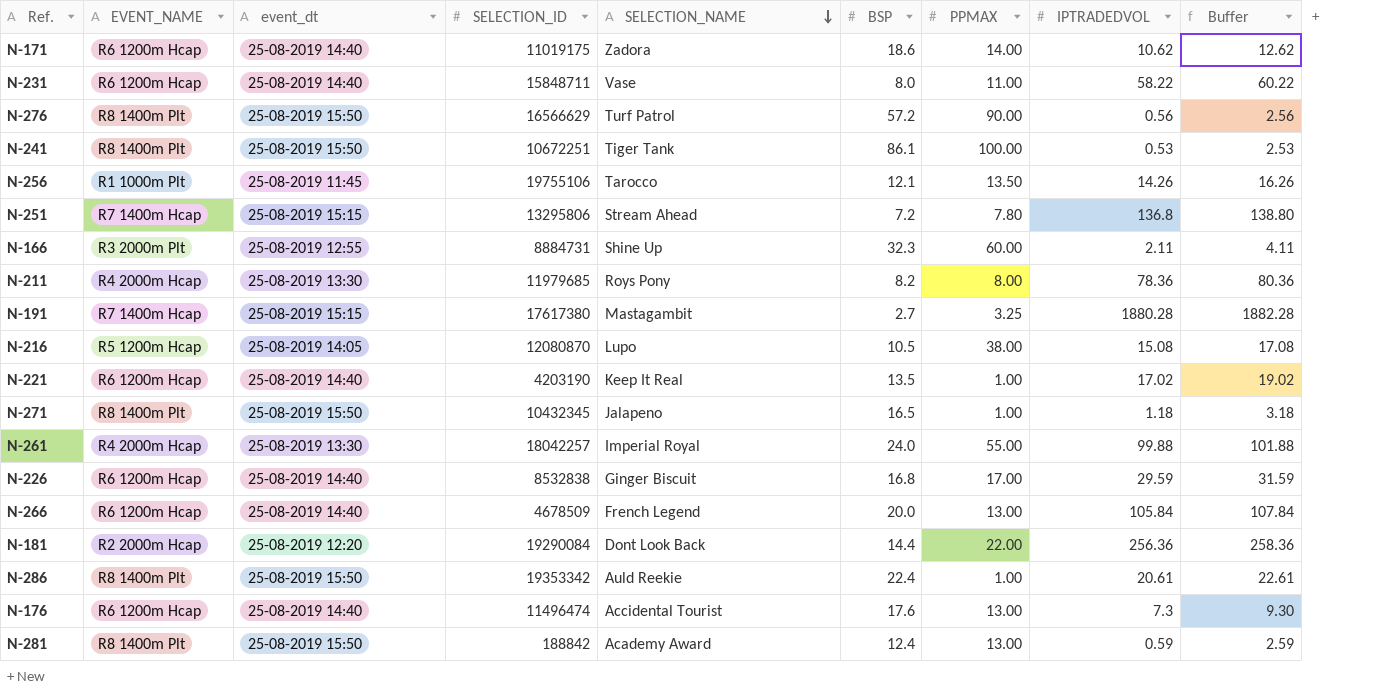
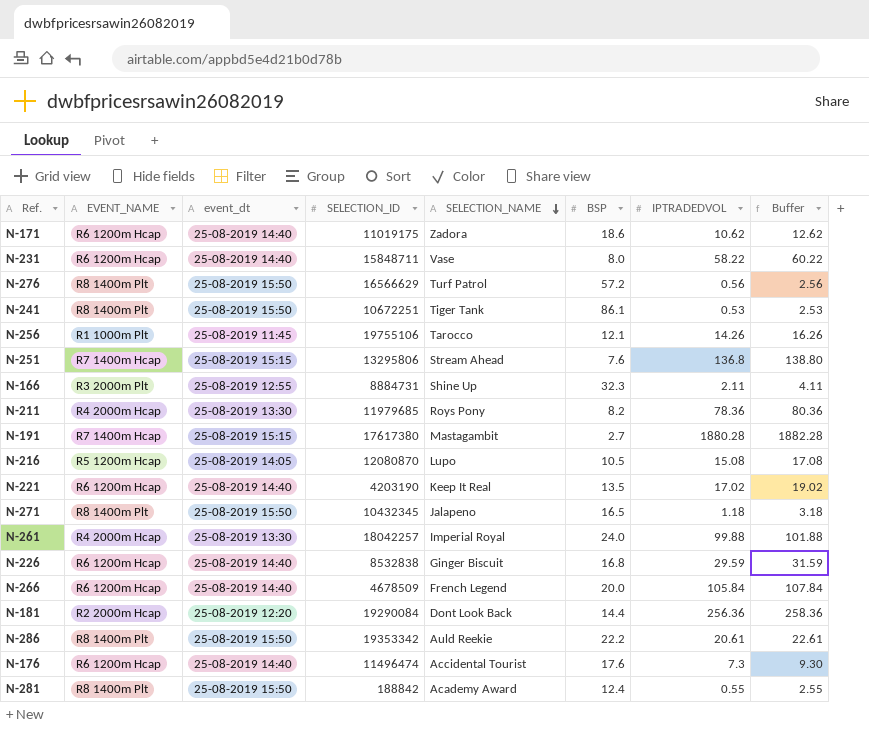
column PPMAX | position: 7 -> none
N-251 | BSP: 7.2 -> 7.6
N-286 | BSP: 22.4 -> 22.2
N-281 | IPTRADEDVOL: 0.59 -> 0.55
N-281 | Buffer: 2.59 -> 2.55

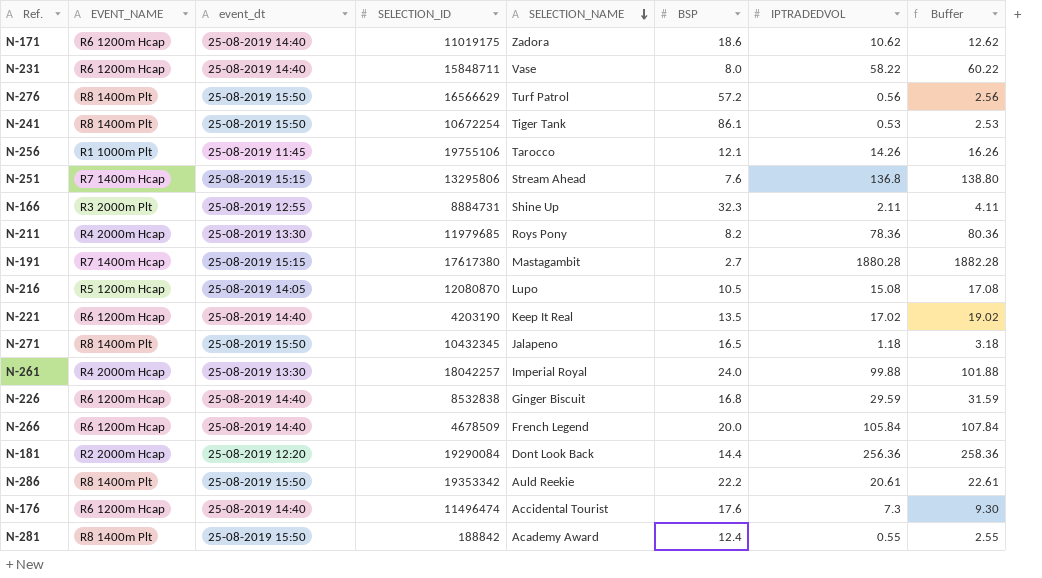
N-241 | SELECTION_ID: 10672251 -> 10672254

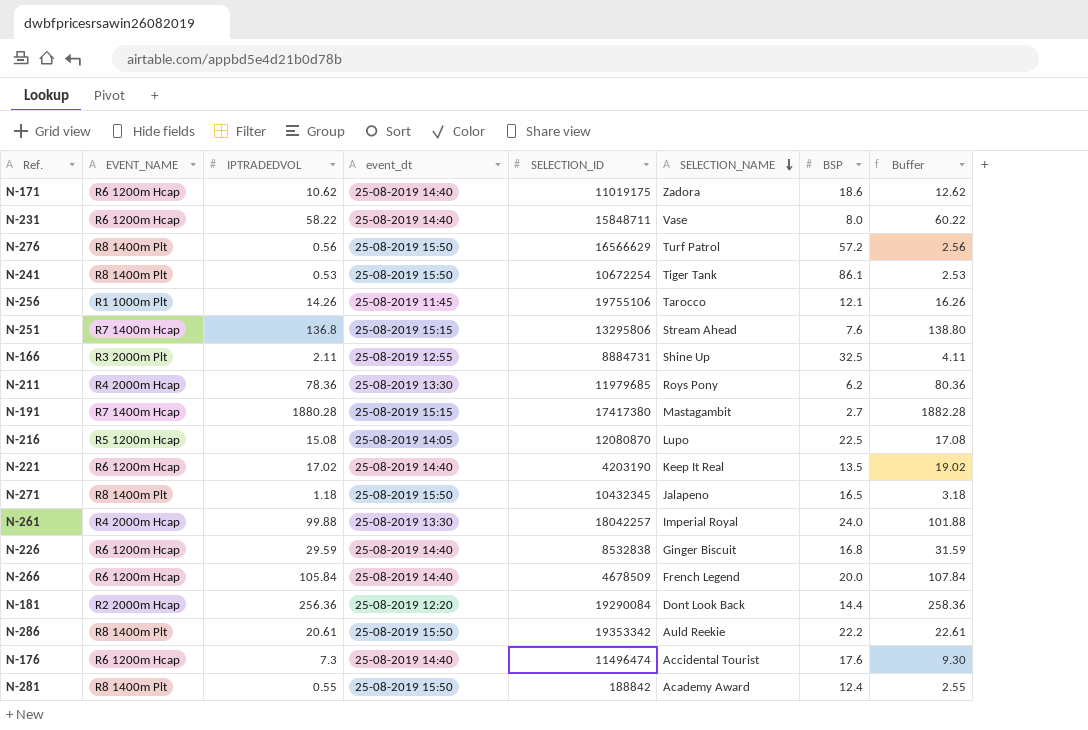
column IPTRADEDVOL | position: 7 -> 3
N-166 | BSP: 32.3 -> 32.5
N-211 | BSP: 8.2 -> 6.2
N-191 | SELECTION_ID: 17617380 -> 17417380
N-216 | BSP: 10.5 -> 22.5

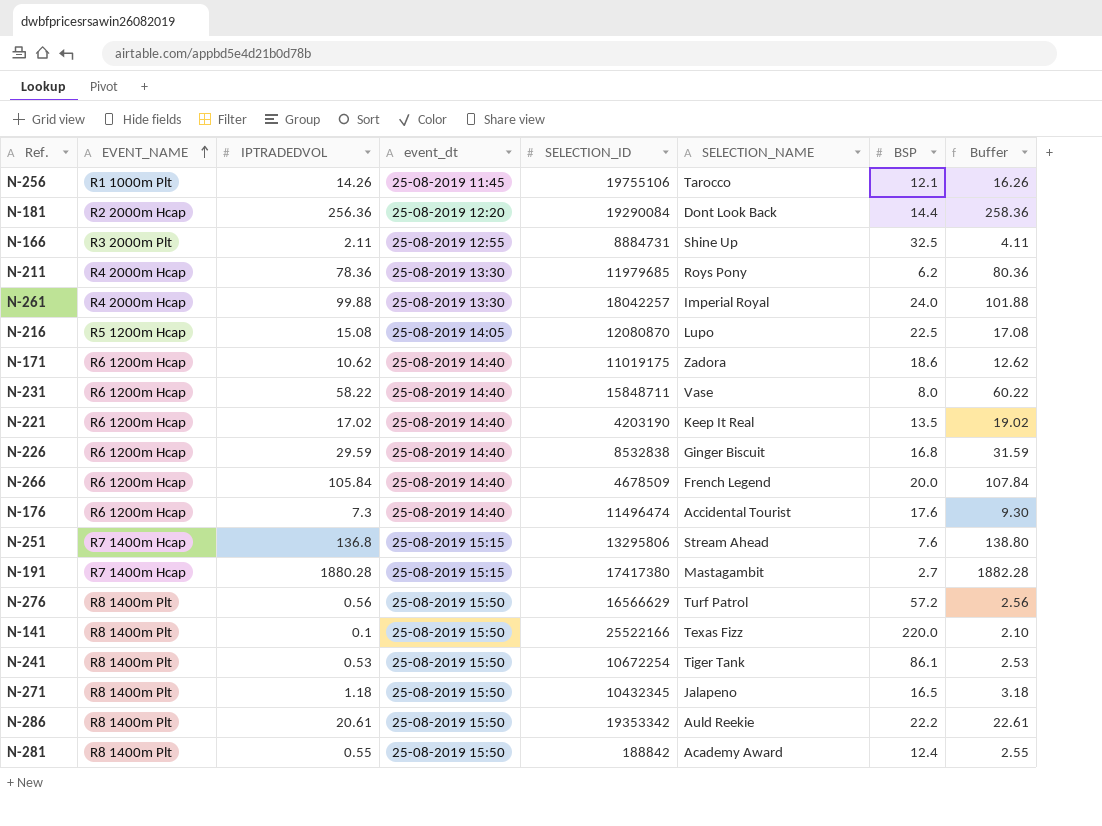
row order: SELECTION_NAME descending -> EVENT_NAME ascending
row N-141: none -> R8 1400m Plt | 0.1 | 25-08-2019 15:50 | 25522166 | Texas Fizz | 220.0 | 2.10

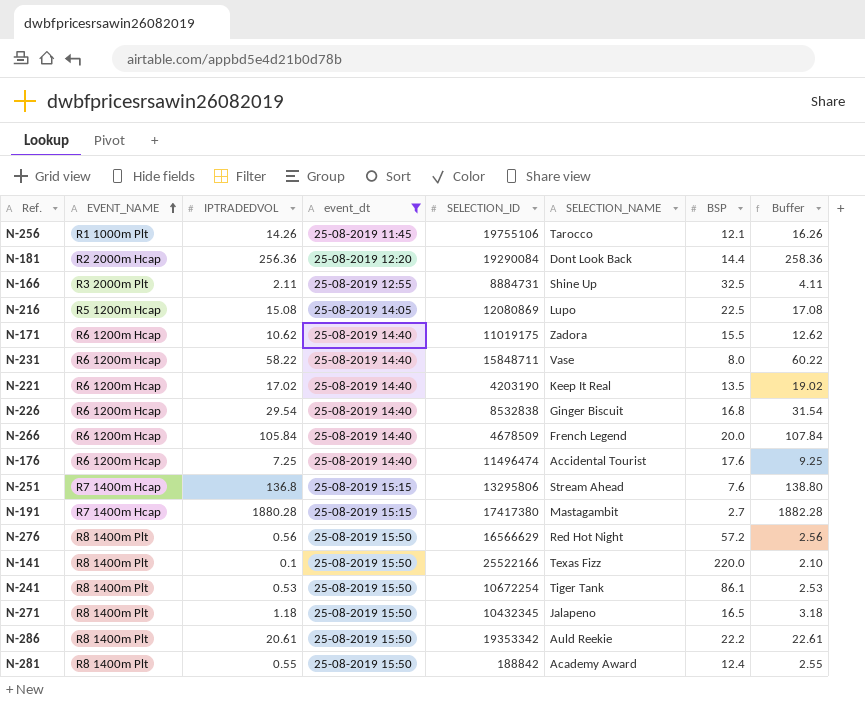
filter: none -> event_dt != 25-08-2019 13:30
N-216 | SELECTION_ID: 12080870 -> 12080869
N-171 | BSP: 18.6 -> 15.5
N-226 | IPTRADEDVOL: 29.59 -> 29.54
N-226 | Buffer: 31.59 -> 31.54
N-176 | IPTRADEDVOL: 7.3 -> 7.25
N-176 | Buffer: 9.30 -> 9.25
N-276 | SELECTION_NAME: Turf Patrol -> Red Hot Night

